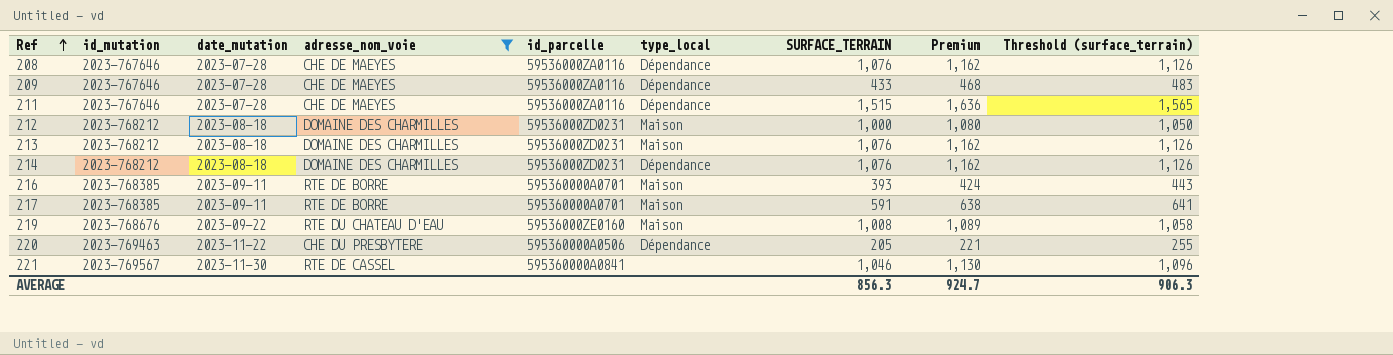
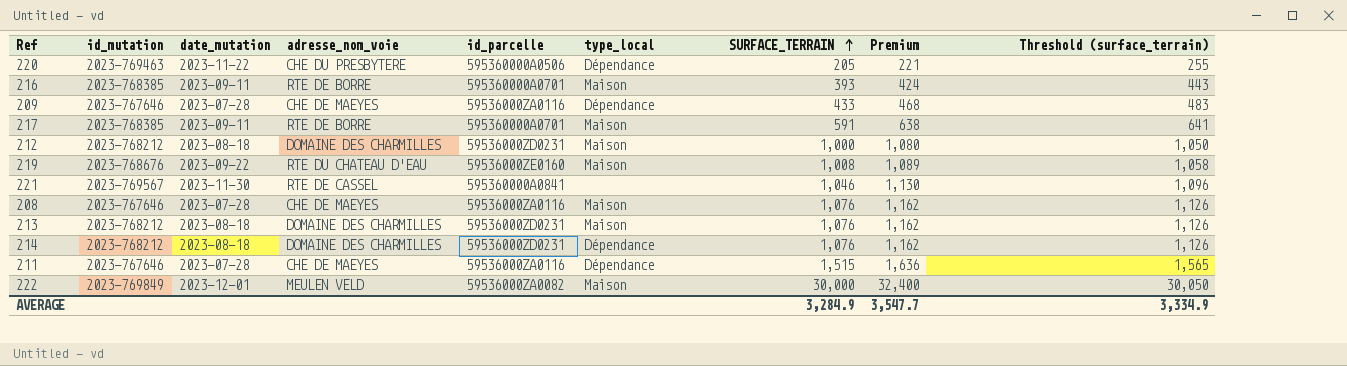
filter: adresse_nom_voie != MEULEN VELD -> none
row order: Ref ascending -> SURFACE_TERRAIN ascending
208 | type_local: Dépendance -> Maison
AVERAGE | SURFACE_TERRAIN: 856.3 -> 3,284.9
AVERAGE | Premium: 924.7 -> 3,547.7
AVERAGE | Threshold (surface_terrain): 906.3 -> 3,334.9

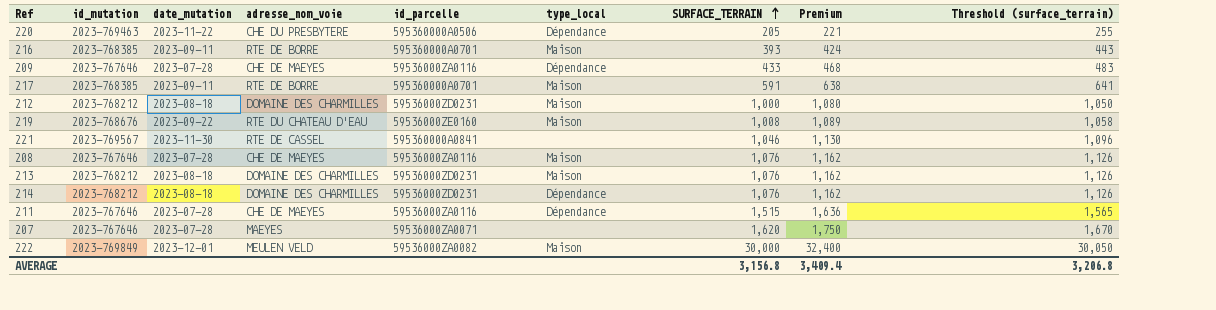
row 207: none -> 2023-767646 | 2023-07-28 | MAEYES | 59536000ZA0071 | none | 1,620 | 1,750 | 1,670
AVERAGE | SURFACE_TERRAIN: 3,284.9 -> 3,156.8
AVERAGE | Premium: 3,547.7 -> 3,409.4
AVERAGE | Threshold (surface_terrain): 3,334.9 -> 3,206.8

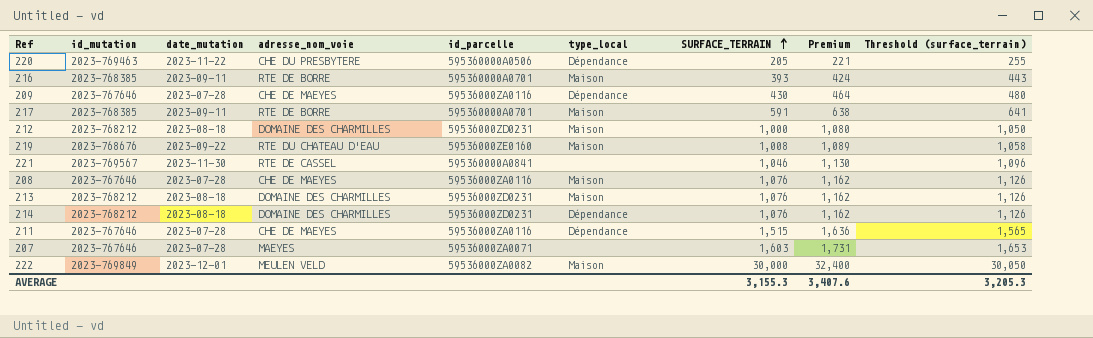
209 | SURFACE_TERRAIN: 433 -> 430
209 | Premium: 468 -> 464
209 | Threshold (surface_terrain): 483 -> 480
207 | SURFACE_TERRAIN: 1,620 -> 1,603
207 | Premium: 1,750 -> 1,731
207 | Threshold (surface_terrain): 1,670 -> 1,653
AVERAGE | SURFACE_TERRAIN: 3,156.8 -> 3,155.3
AVERAGE | Premium: 3,409.4 -> 3,407.6
AVERAGE | Threshold (surface_terrain): 3,206.8 -> 3,205.3

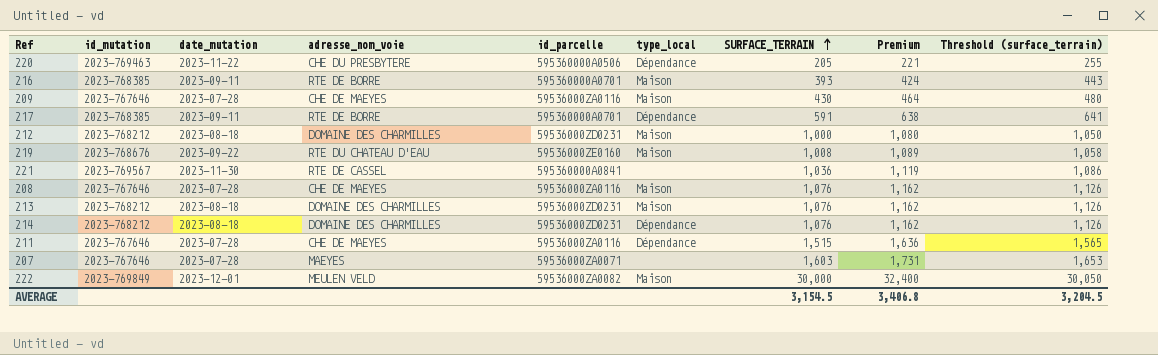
209 | type_local: Dépendance -> Maison
217 | type_local: Maison -> Dépendance
221 | SURFACE_TERRAIN: 1,046 -> 1,036
221 | Premium: 1,130 -> 1,119
221 | Threshold (surface_terrain): 1,096 -> 1,086
AVERAGE | SURFACE_TERRAIN: 3,155.3 -> 3,154.5
AVERAGE | Premium: 3,407.6 -> 3,406.8
AVERAGE | Threshold (surface_terrain): 3,205.3 -> 3,204.5

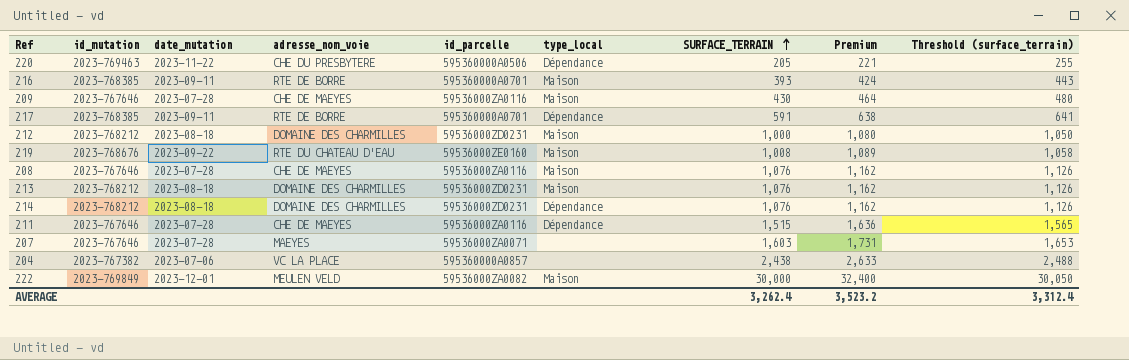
row 221: 2023-769567 | 2023-11-30 | RTE DE CASSEL | 595360000A0841 | none | 1,036 | 1,119 | 1,086 -> none
row 204: none -> 2023-767382 | 2023-07-06 | VC LA PLACE | 595360000A0857 | none | 2,438 | 2,633 | 2,488
AVERAGE | SURFACE_TERRAIN: 3,154.5 -> 3,262.4
AVERAGE | Premium: 3,406.8 -> 3,523.2
AVERAGE | Threshold (surface_terrain): 3,204.5 -> 3,312.4

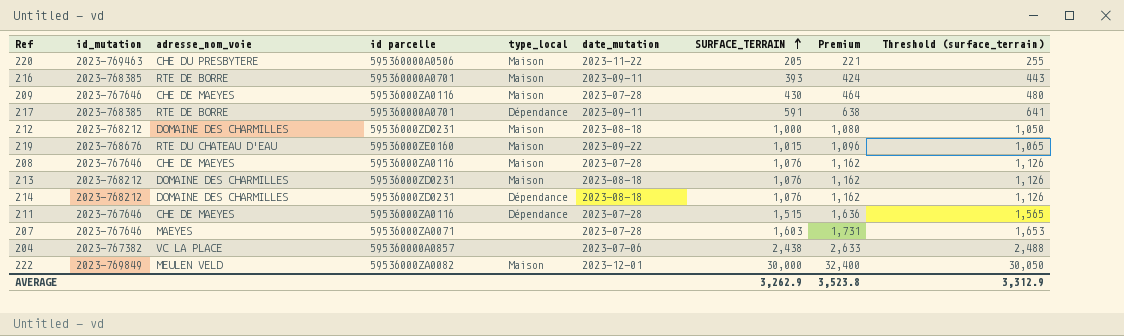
column name: id_parcelle -> id parcelle
column date_mutation | position: 3 -> 6
220 | type_local: Dépendance -> Maison
219 | SURFACE_TERRAIN: 1,008 -> 1,015
219 | Premium: 1,089 -> 1,096
219 | Threshold (surface_terrain): 1,058 -> 1,065
AVERAGE | SURFACE_TERRAIN: 3,262.4 -> 3,262.9
AVERAGE | Premium: 3,523.2 -> 3,523.8
AVERAGE | Threshold (surface_terrain): 3,312.4 -> 3,312.9

